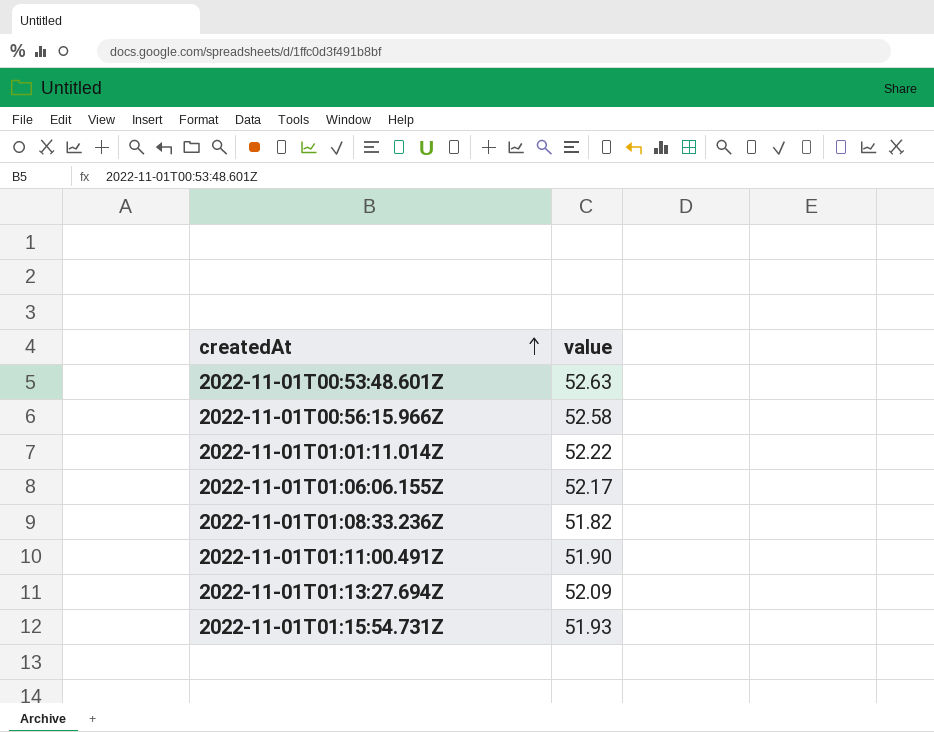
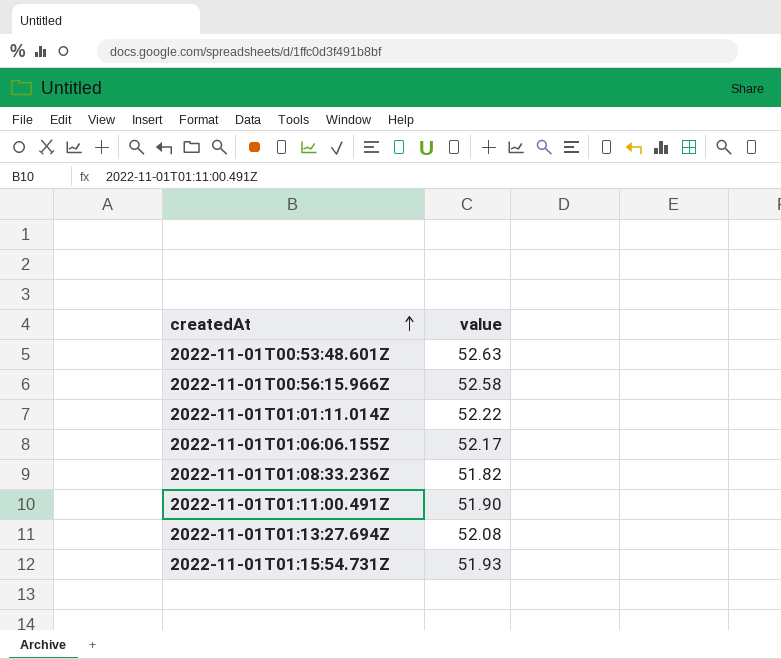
2022-11-01T01:13:27.694Z | value: 52.09 -> 52.08

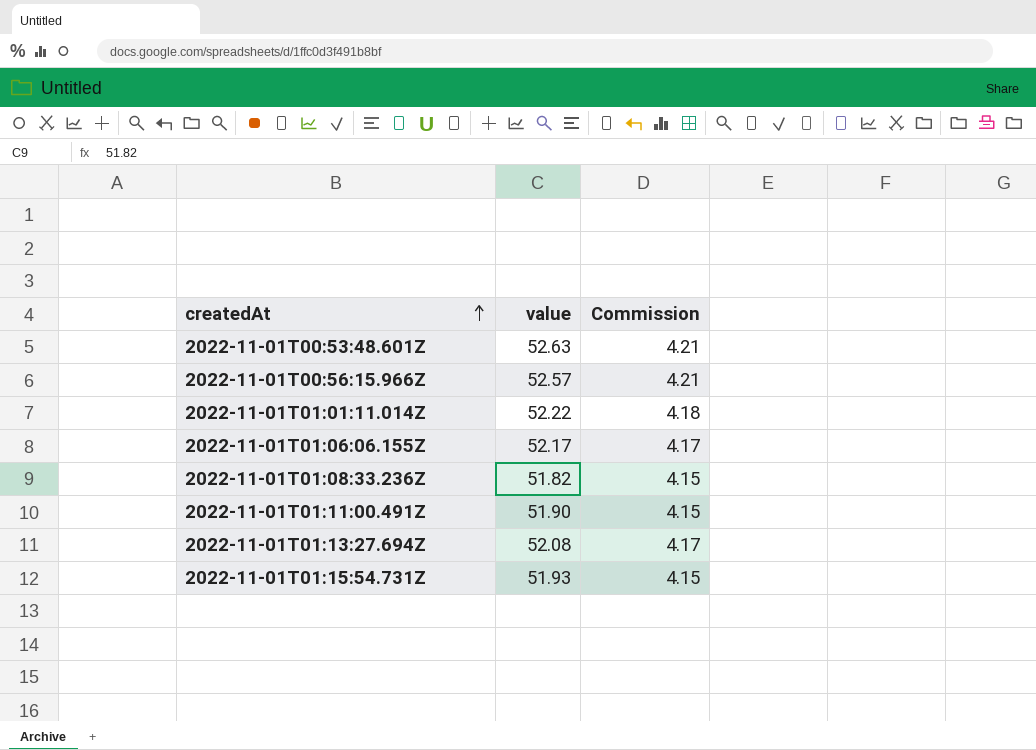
column Commission | formula: none -> [value] * 0.08
2022-11-01T00:56:15.966Z | value: 52.58 -> 52.57

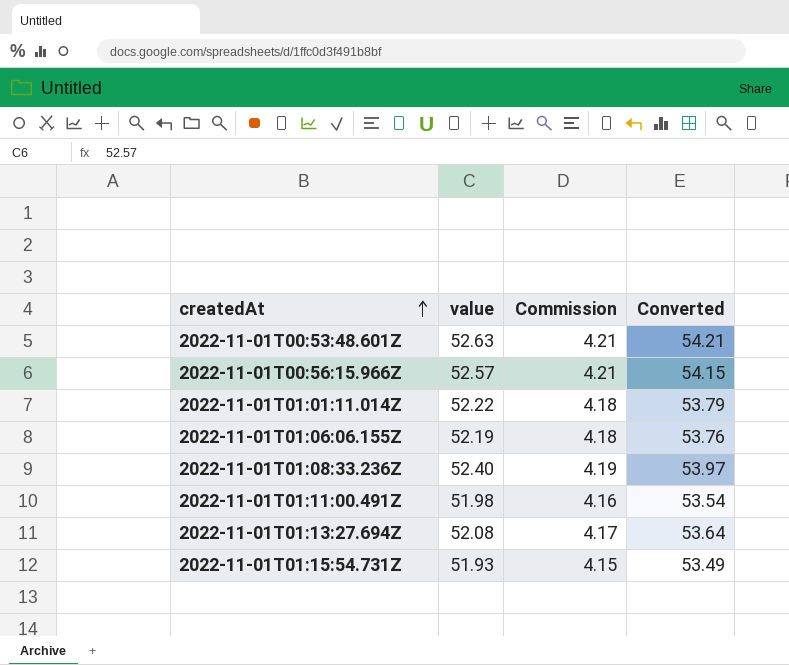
column Converted | formula: none -> [value] * 1.03
2022-11-01T01:06:06.155Z | value: 52.17 -> 52.19
2022-11-01T01:06:06.155Z | Commission: 4.17 -> 4.18
2022-11-01T01:08:33.236Z | value: 51.82 -> 52.40
2022-11-01T01:08:33.236Z | Commission: 4.15 -> 4.19
2022-11-01T01:11:00.491Z | value: 51.90 -> 51.98
2022-11-01T01:11:00.491Z | Commission: 4.15 -> 4.16

